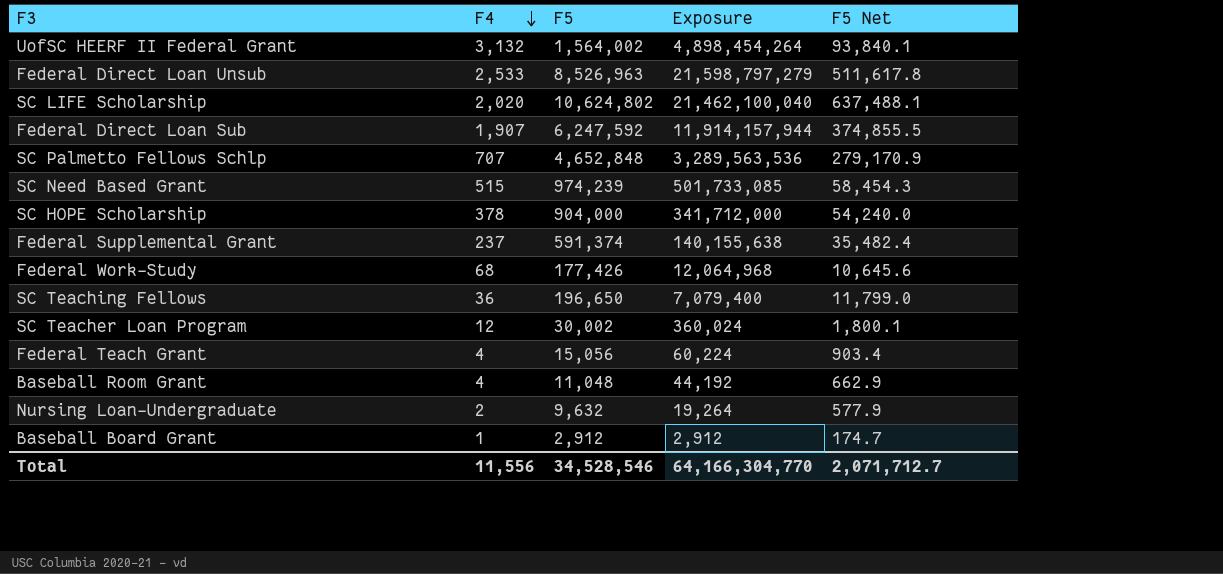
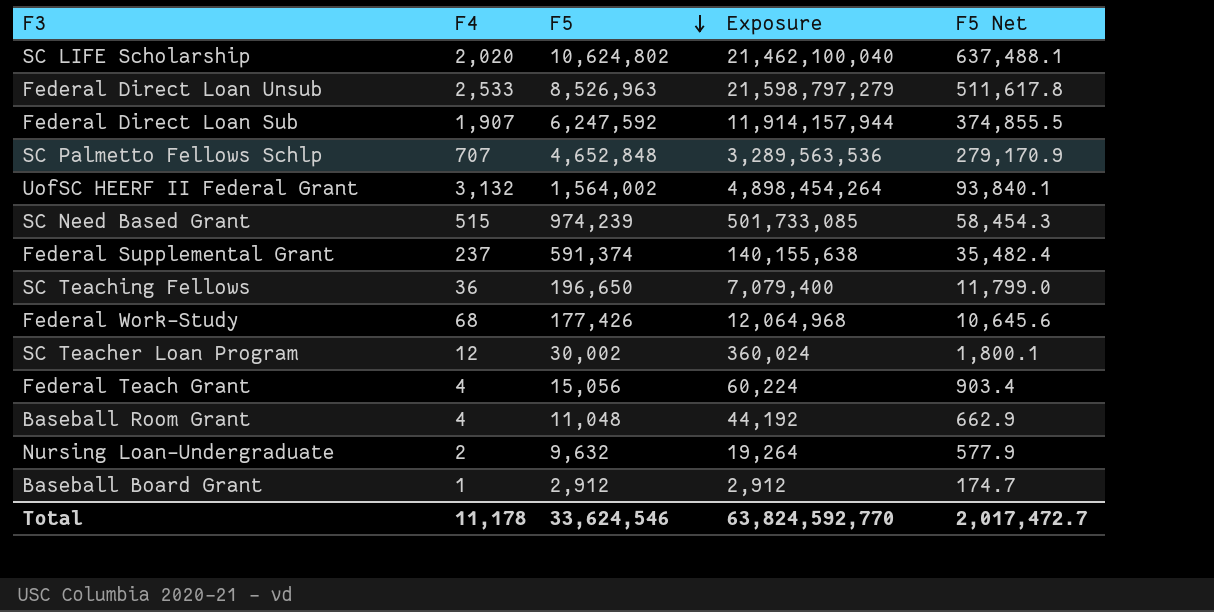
row order: F4 descending -> F5 descending
row SC HOPE Scholarship: 378 | 904,000 | 341,712,000 | 54,240.0 -> none
Total | F4: 11,556 -> 11,178
Total | F5: 34,528,546 -> 33,624,546
Total | Exposure: 64,166,304,770 -> 63,824,592,770
Total | F5 Net: 2,071,712.7 -> 2,017,472.7

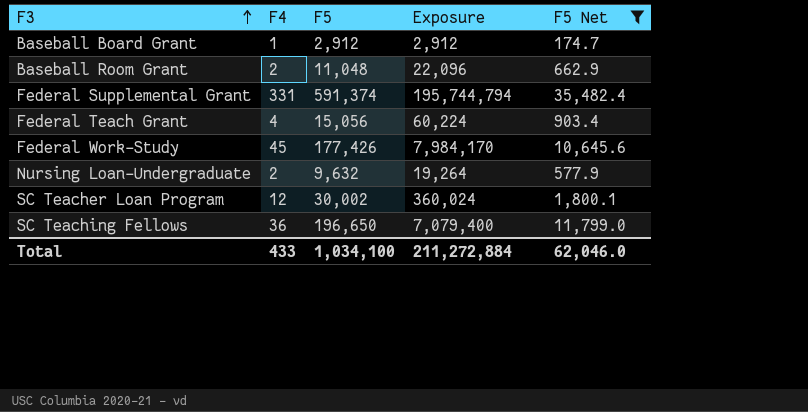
filter: none -> F5 Net <= 35,482.4
row order: F5 descending -> F3 ascending
Baseball Room Grant | F4: 4 -> 2
Baseball Room Grant | Exposure: 44,192 -> 22,096
Federal Supplemental Grant | F4: 237 -> 331
Federal Supplemental Grant | Exposure: 140,155,638 -> 195,744,794
Federal Work-Study | F4: 68 -> 45
Federal Work-Study | Exposure: 12,064,968 -> 7,984,170
Total | F4: 11,178 -> 433
Total | F5: 33,624,546 -> 1,034,100
Total | Exposure: 63,824,592,770 -> 211,272,884
Total | F5 Net: 2,017,472.7 -> 62,046.0

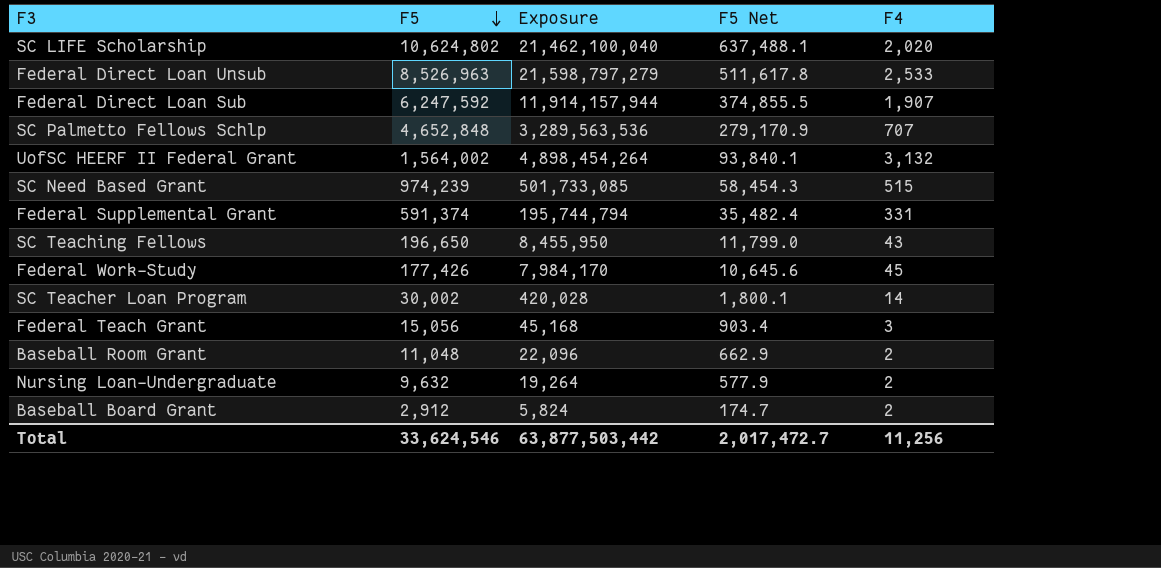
filter: F5 Net <= 35,482.4 -> none
row order: F3 ascending -> F5 descending
column F4 | position: 2 -> 5
SC Teaching Fellows | Exposure: 7,079,400 -> 8,455,950
SC Teaching Fellows | F4: 36 -> 43
SC Teacher Loan Program | Exposure: 360,024 -> 420,028
SC Teacher Loan Program | F4: 12 -> 14
Federal Teach Grant | Exposure: 60,224 -> 45,168
Federal Teach Grant | F4: 4 -> 3
Baseball Board Grant | Exposure: 2,912 -> 5,824
Baseball Board Grant | F4: 1 -> 2
Total | F5: 1,034,100 -> 33,624,546
Total | Exposure: 211,272,884 -> 63,877,503,442
Total | F5 Net: 62,046.0 -> 2,017,472.7
Total | F4: 433 -> 11,256

